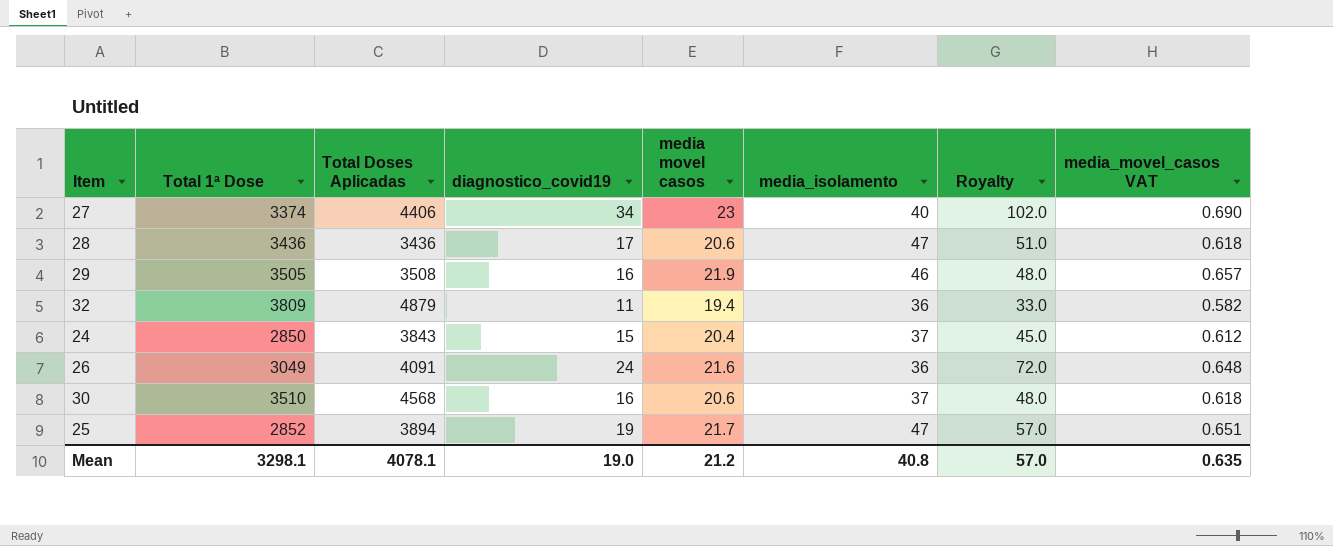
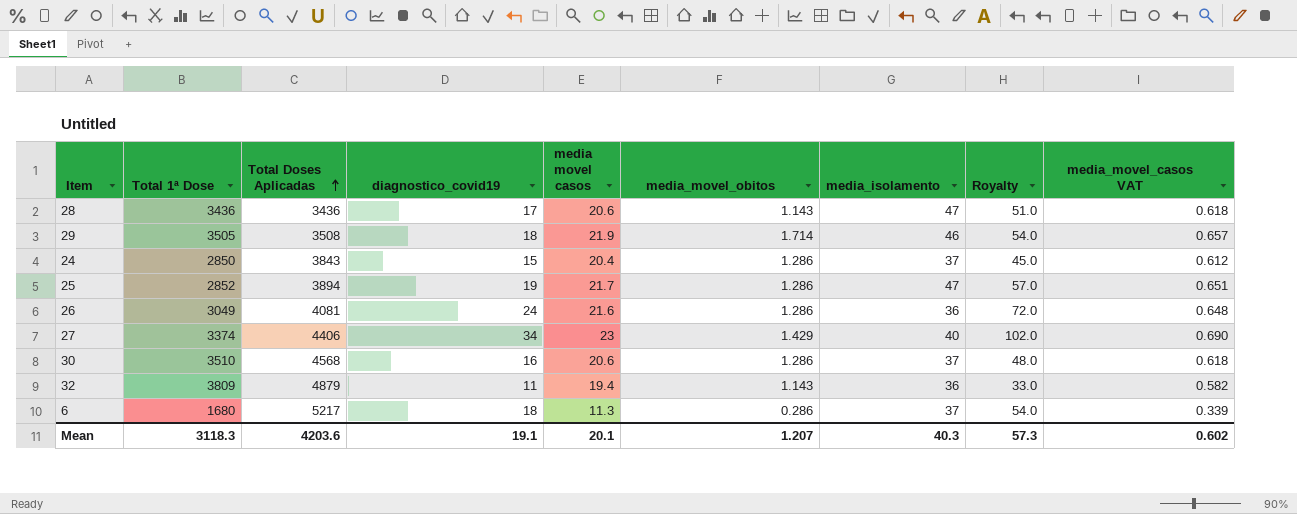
row order: none -> Total Doses Aplicadas ascending
column media_movel_obitos | position: none -> 6
29 | diagnostico_covid19: 16 -> 18
29 | Royalty: 48.0 -> 54.0
26 | Total Doses Aplicadas: 4091 -> 4081
row 6: none -> 1680 | 5217 | 18 | 11.3 | 0.286 | 37 | 54.0 | 0.339
Mean | Total 1ª Dose: 3298.1 -> 3118.3
Mean | Total Doses Aplicadas: 4078.1 -> 4203.6
Mean | diagnostico_covid19: 19.0 -> 19.1
Mean | media movel casos: 21.2 -> 20.1
Mean | media_isolamento: 40.8 -> 40.3
Mean | Royalty: 57.0 -> 57.3
Mean | media_movel_casos VAT: 0.635 -> 0.602

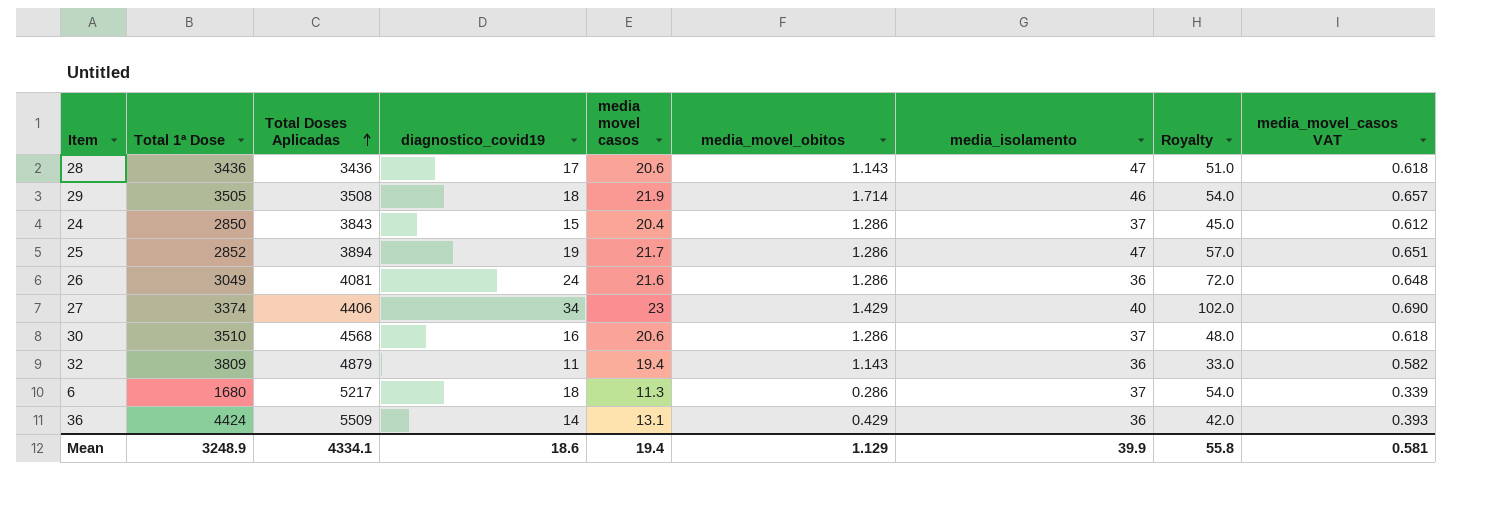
row 36: none -> 4424 | 5509 | 14 | 13.1 | 0.429 | 36 | 42.0 | 0.393
Mean | Total 1ª Dose: 3118.3 -> 3248.9
Mean | Total Doses Aplicadas: 4203.6 -> 4334.1
Mean | diagnostico_covid19: 19.1 -> 18.6
Mean | media movel casos: 20.1 -> 19.4
Mean | media_movel_obitos: 1.207 -> 1.129
Mean | media_isolamento: 40.3 -> 39.9
Mean | Royalty: 57.3 -> 55.8
Mean | media_movel_casos VAT: 0.602 -> 0.581

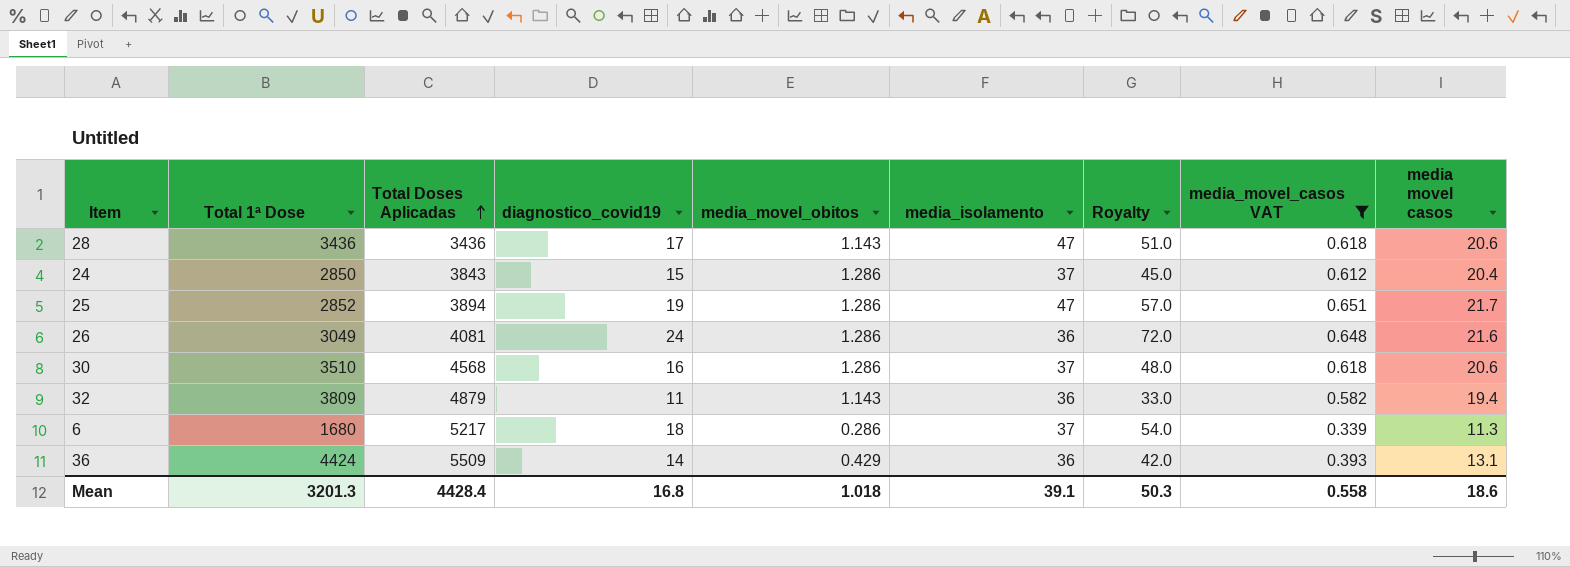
filter: none -> media_movel_casos VAT <= 0.651
column media movel casos | position: 5 -> 9
Mean | Total 1ª Dose: 3248.9 -> 3201.3
Mean | Total Doses Aplicadas: 4334.1 -> 4428.4
Mean | diagnostico_covid19: 18.6 -> 16.8
Mean | media_movel_obitos: 1.129 -> 1.018
Mean | media_isolamento: 39.9 -> 39.1
Mean | Royalty: 55.8 -> 50.3
Mean | media_movel_casos VAT: 0.581 -> 0.558
Mean | media movel casos: 19.4 -> 18.6

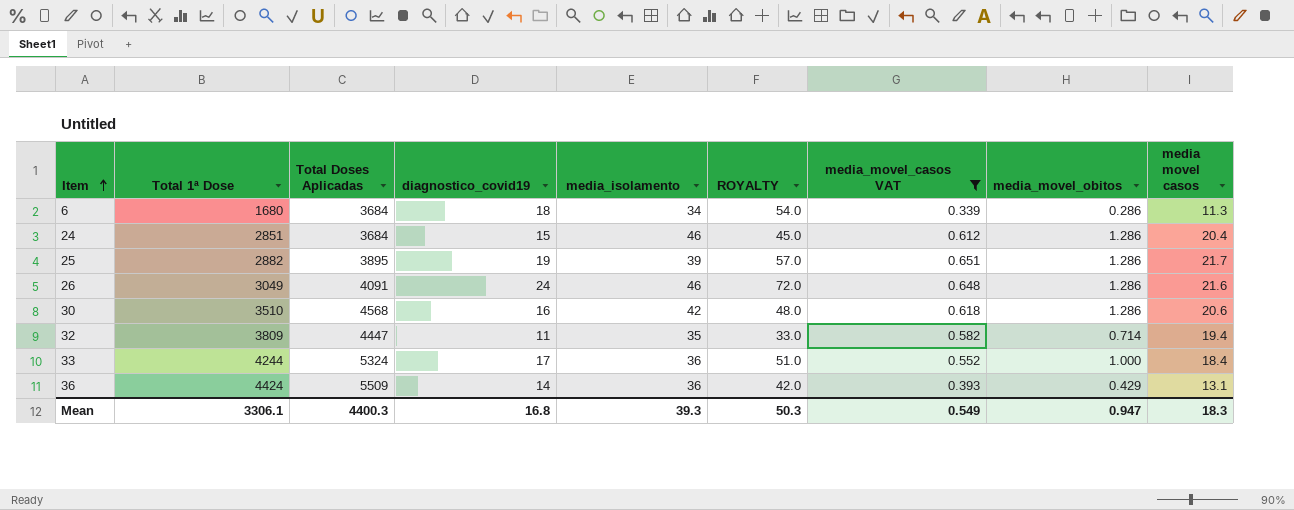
row order: Total Doses Aplicadas ascending -> Item ascending
column name: Royalty -> ROYALTY
column media_movel_obitos | position: 5 -> 8
row 28: 3436 | 3436 | 17 | 1.143 | 47 | 51.0 | 0.618 | 20.6 -> none
6 | Total Doses Aplicadas: 5217 -> 3684
6 | media_isolamento: 37 -> 34
24 | Total 1ª Dose: 2850 -> 2851
24 | Total Doses Aplicadas: 3843 -> 3684
24 | media_isolamento: 37 -> 46
25 | Total 1ª Dose: 2852 -> 2882
25 | Total Doses Aplicadas: 3894 -> 3895
25 | media_isolamento: 47 -> 39
26 | Total Doses Aplicadas: 4081 -> 4091
26 | media_isolamento: 36 -> 46
30 | media_isolamento: 37 -> 42
32 | Total Doses Aplicadas: 4879 -> 4447
32 | media_isolamento: 36 -> 35
32 | media_movel_obitos: 1.143 -> 0.714
row 33: none -> 4244 | 5324 | 17 | 36 | 51.0 | 0.552 | 1.000 | 18.4
Mean | Total 1ª Dose: 3201.3 -> 3306.1
Mean | Total Doses Aplicadas: 4428.4 -> 4400.3
Mean | media_isolamento: 39.1 -> 39.3
Mean | media_movel_casos VAT: 0.558 -> 0.549
Mean | media_movel_obitos: 1.018 -> 0.947
Mean | media movel casos: 18.6 -> 18.3

